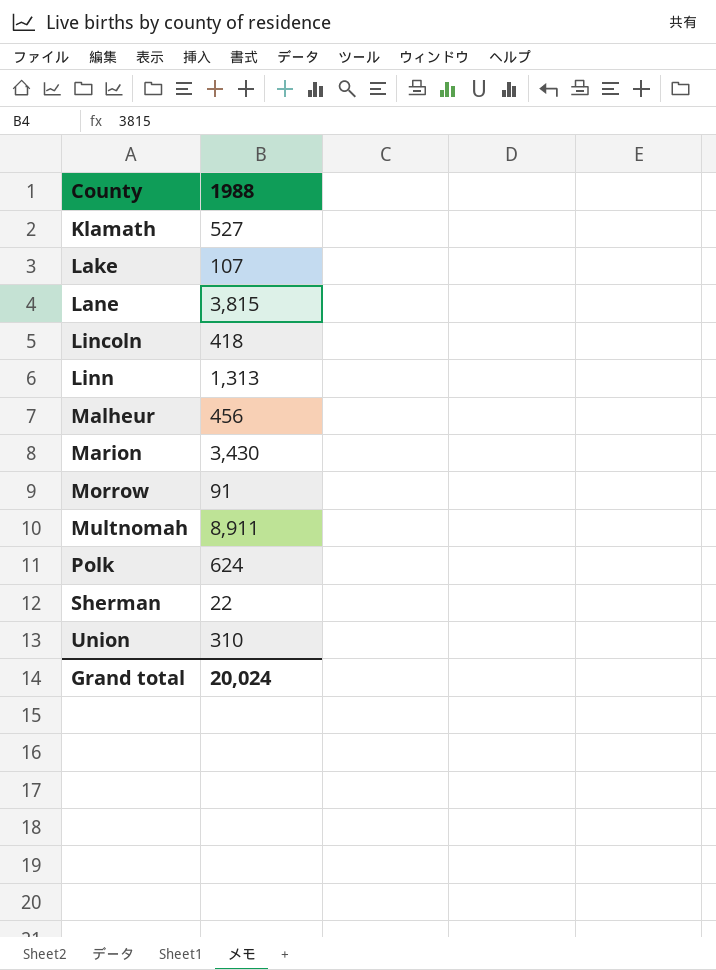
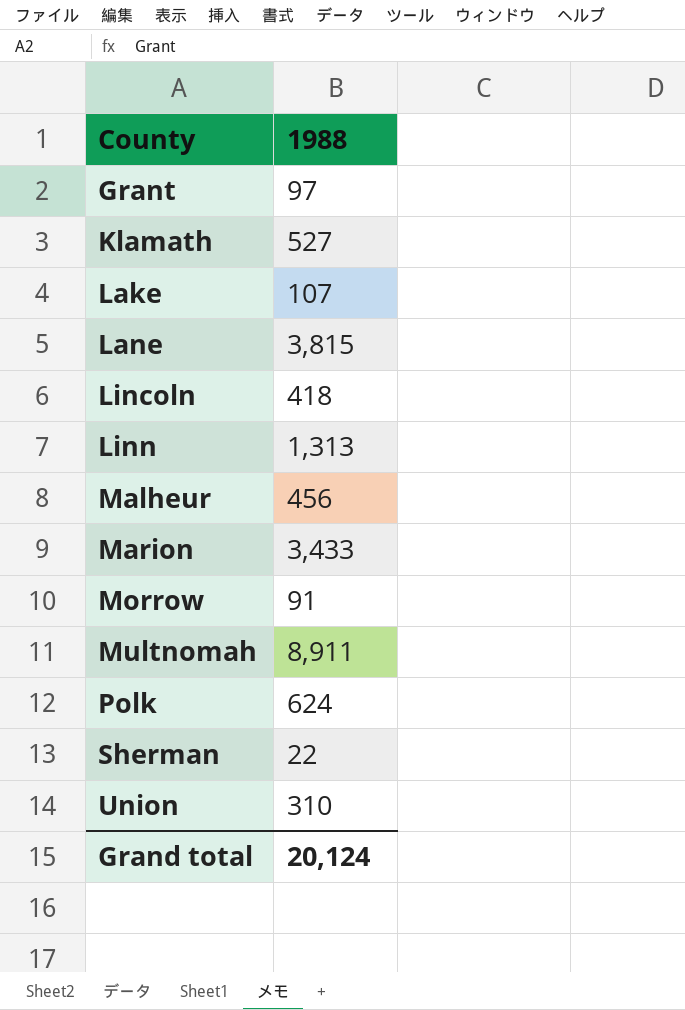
row Grant: none -> 97
Marion | 1988: 3,430 -> 3,433
Grand total | 1988: 20,024 -> 20,124

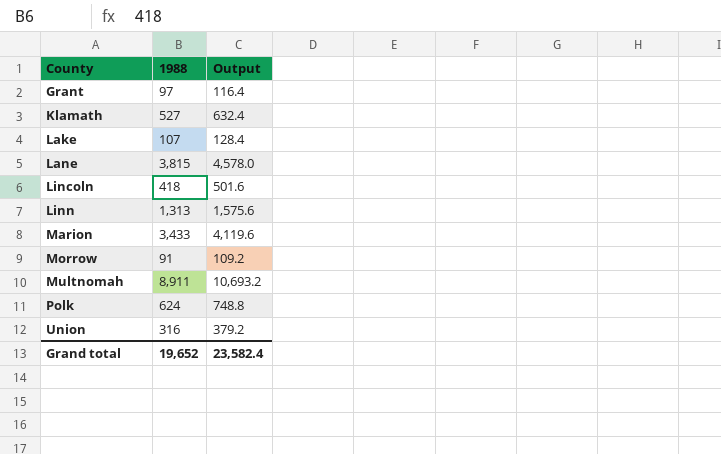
column Output | formula: none -> [1988] * 1.2
row Malheur: 456 -> none
row Sherman: 22 -> none
Union | 1988: 310 -> 316
Grand total | 1988: 20,124 -> 19,652

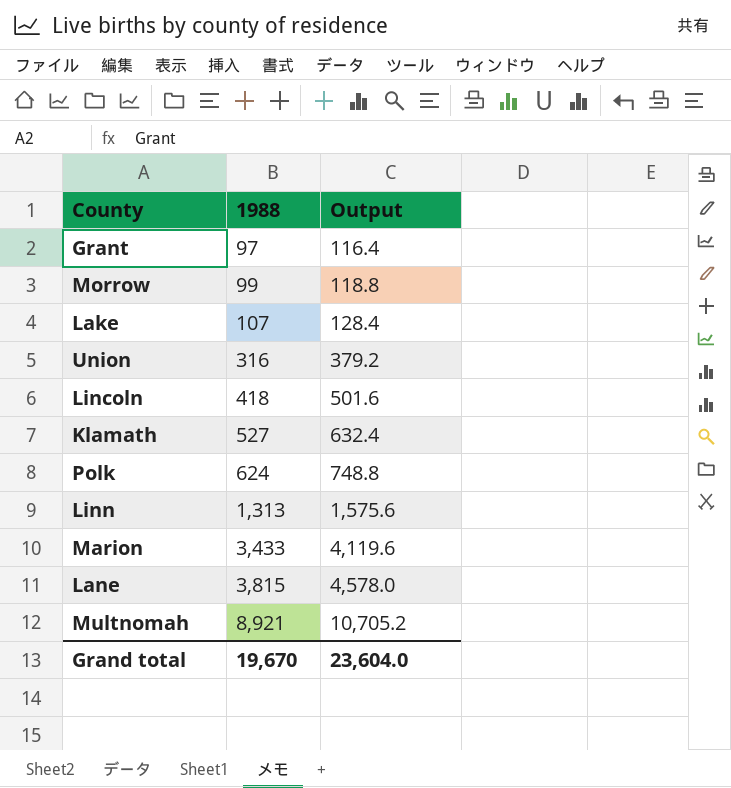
row order: County ascending -> 1988 ascending
Morrow | 1988: 91 -> 99
Morrow | Output: 109.2 -> 118.8
Multnomah | 1988: 8,911 -> 8,921
Multnomah | Output: 10,693.2 -> 10,705.2
Grand total | 1988: 19,652 -> 19,670
Grand total | Output: 23,582.4 -> 23,604.0

